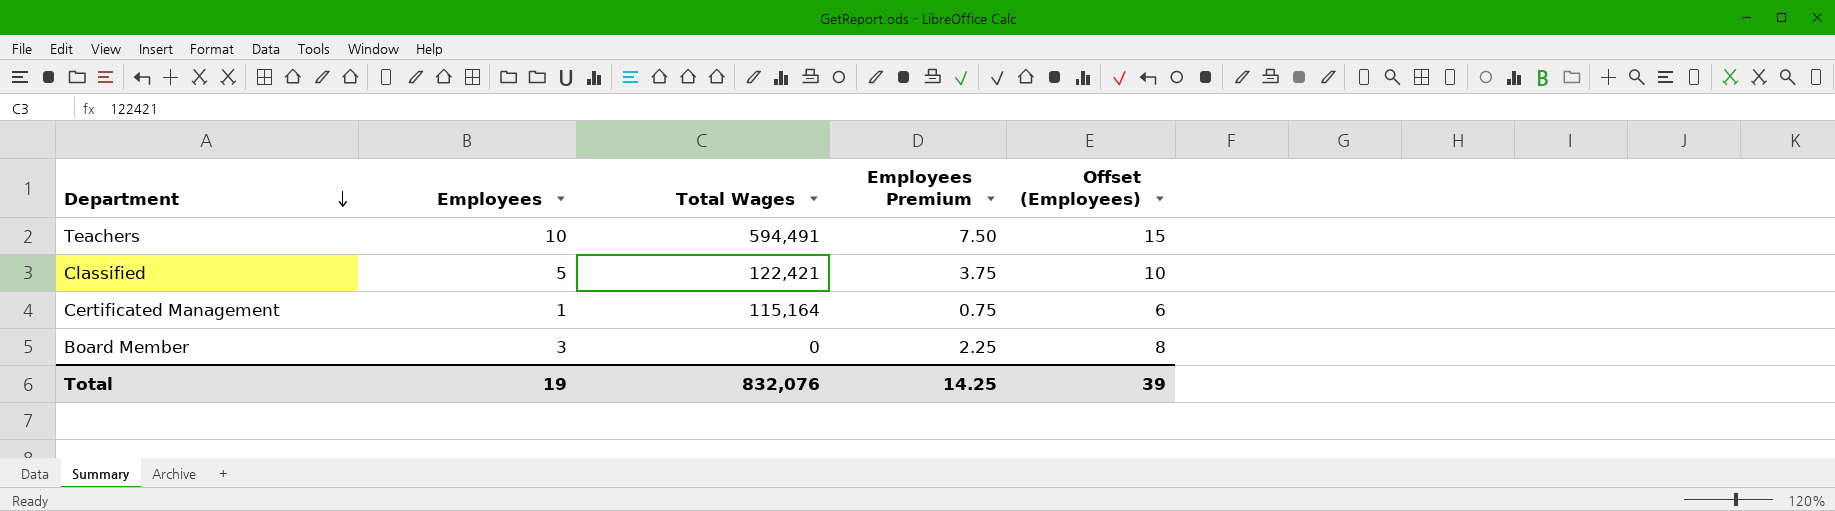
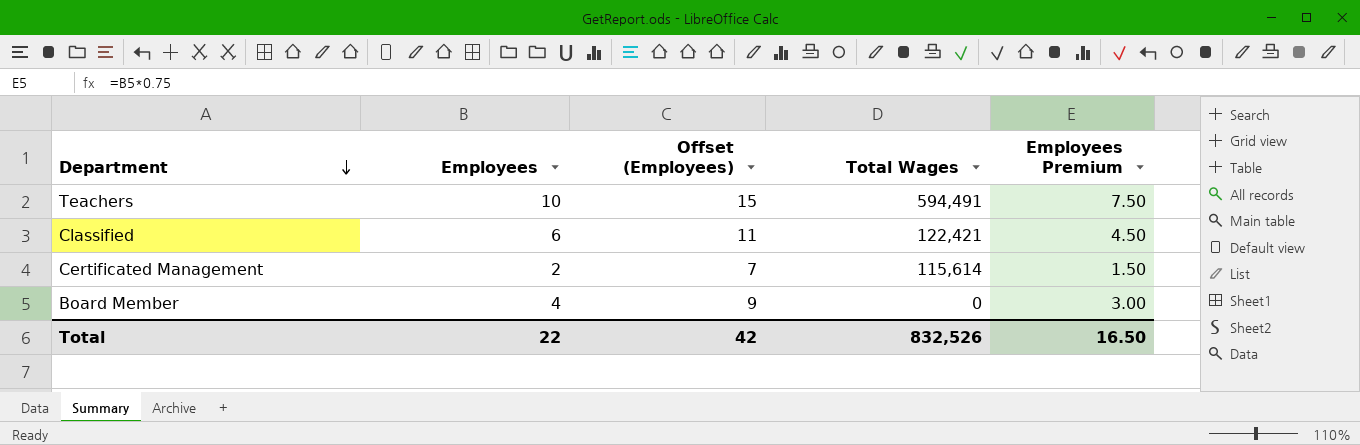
column Offset (Employees) | position: 5 -> 3
Classified | Employees: 5 -> 6
Classified | Offset (Employees): 10 -> 11
Classified | Employees Premium: 3.75 -> 4.50
Certificated Management | Employees: 1 -> 2
Certificated Management | Offset (Employees): 6 -> 7
Certificated Management | Total Wages: 115,164 -> 115,614
Certificated Management | Employees Premium: 0.75 -> 1.50
Board Member | Employees: 3 -> 4
Board Member | Offset (Employees): 8 -> 9
Board Member | Employees Premium: 2.25 -> 3.00
Total | Employees: 19 -> 22
Total | Offset (Employees): 39 -> 42
Total | Total Wages: 832,076 -> 832,526
Total | Employees Premium: 14.25 -> 16.50

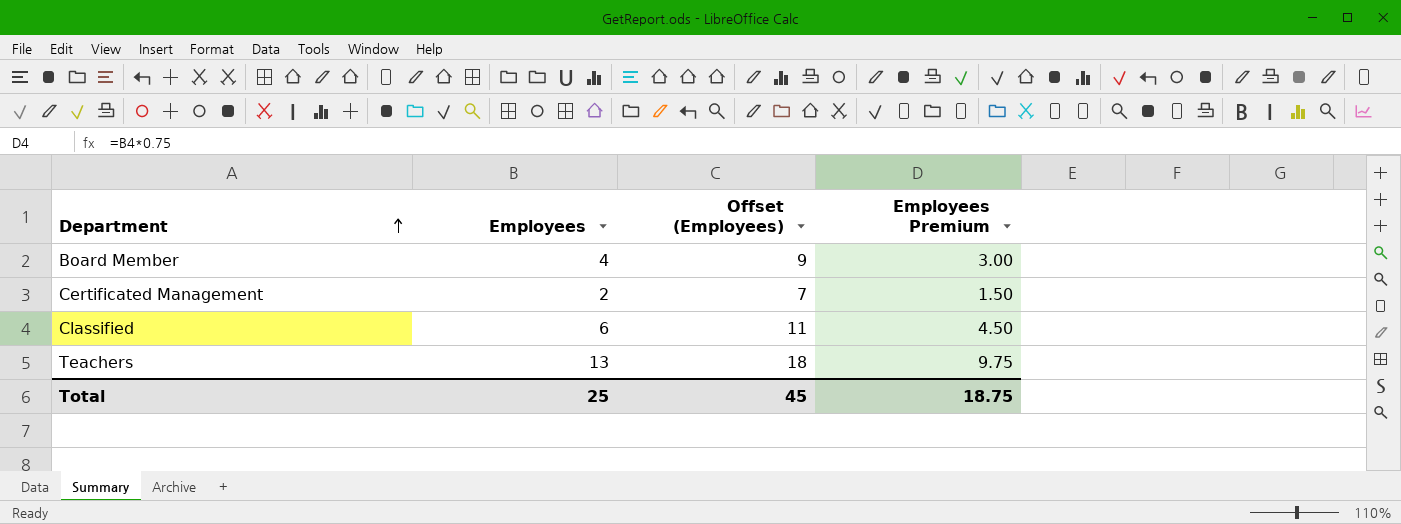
row order: Department descending -> Department ascending
column Total Wages | position: 4 -> none
Teachers | Employees: 10 -> 13
Teachers | Offset (Employees): 15 -> 18
Teachers | Employees Premium: 7.50 -> 9.75
Total | Employees: 22 -> 25
Total | Offset (Employees): 42 -> 45
Total | Employees Premium: 16.50 -> 18.75

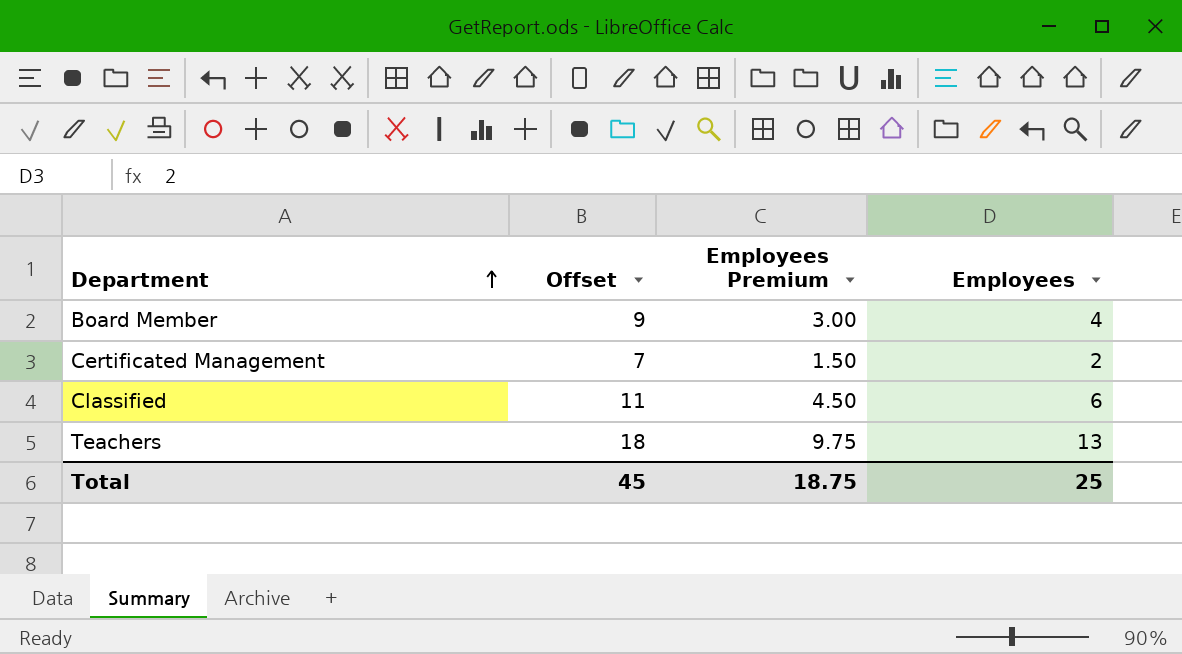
column name: Offset (Employees) -> Offset
column Employees | position: 2 -> 4

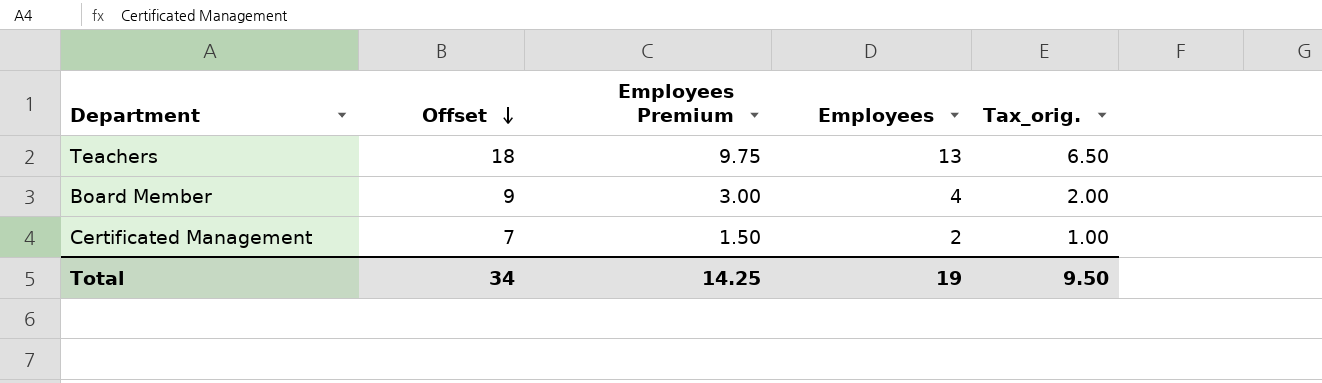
row order: Department ascending -> Offset descending
column Tax_orig. | formula: none -> [Employees] * 0.5
row Classified: 11 | 4.50 | 6 -> none
Total | Offset: 45 -> 34
Total | Employees Premium: 18.75 -> 14.25
Total | Employees: 25 -> 19

